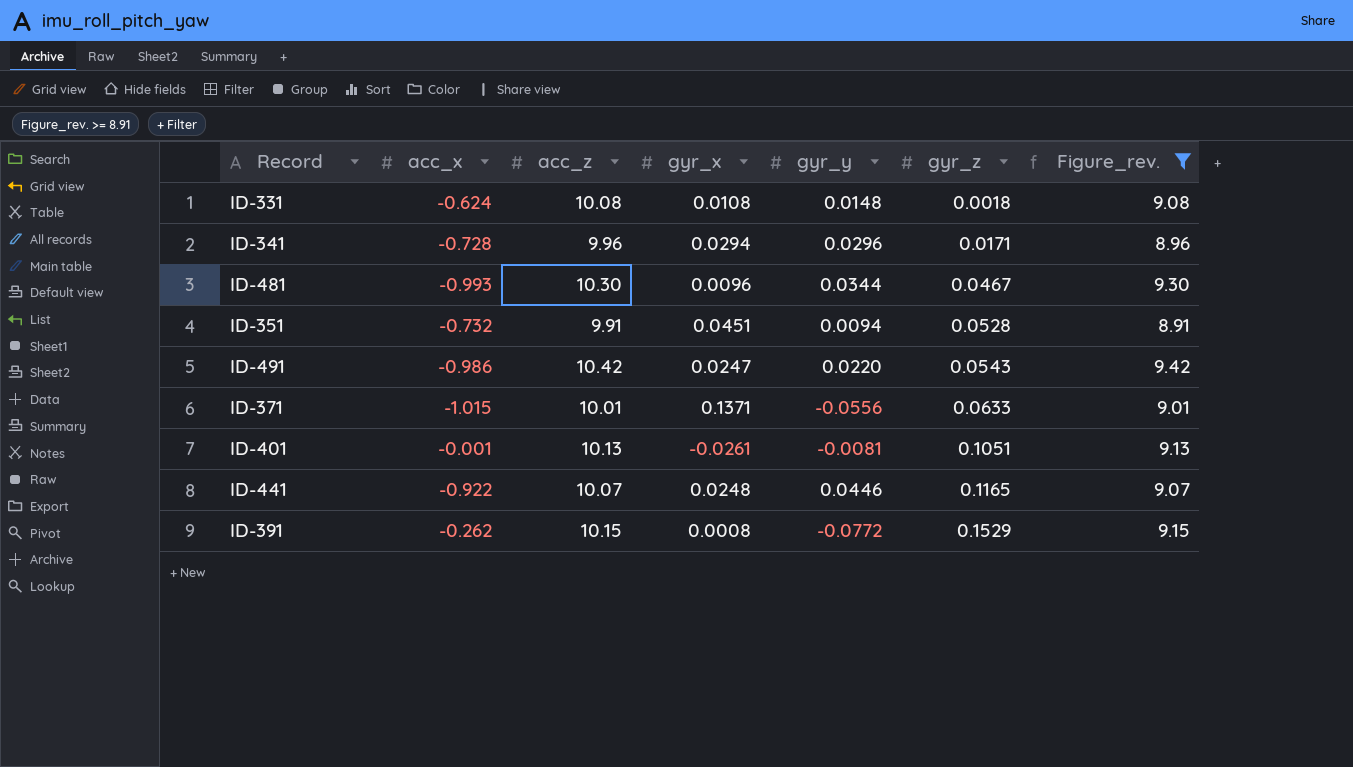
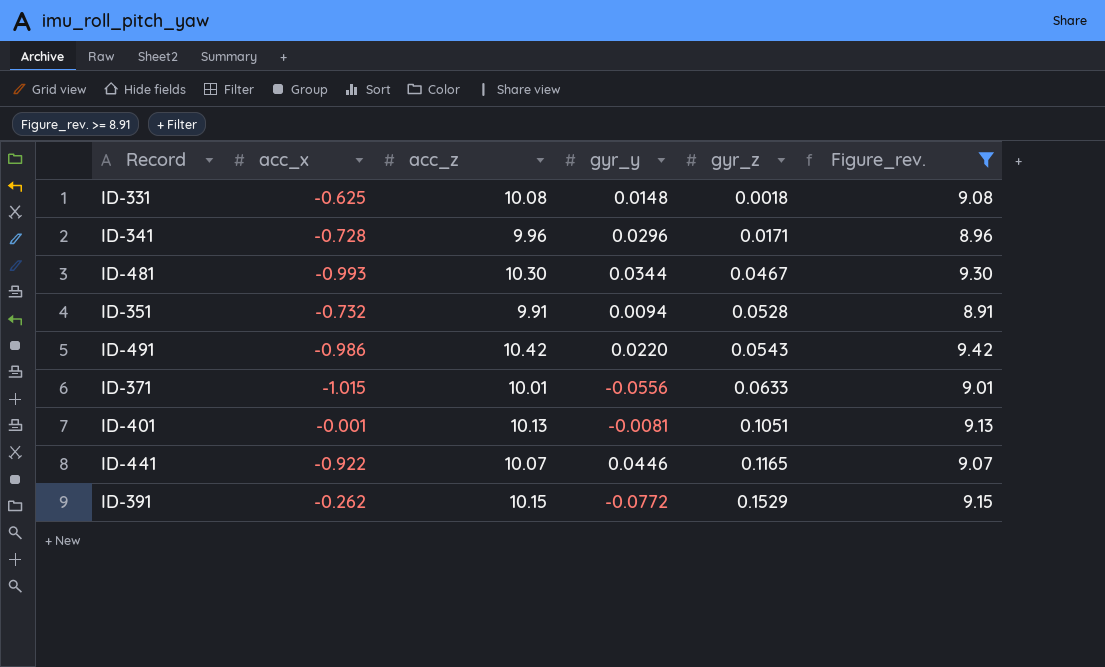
column gyr_x | position: 4 -> none
ID-331 | acc_x: -0.624 -> -0.625

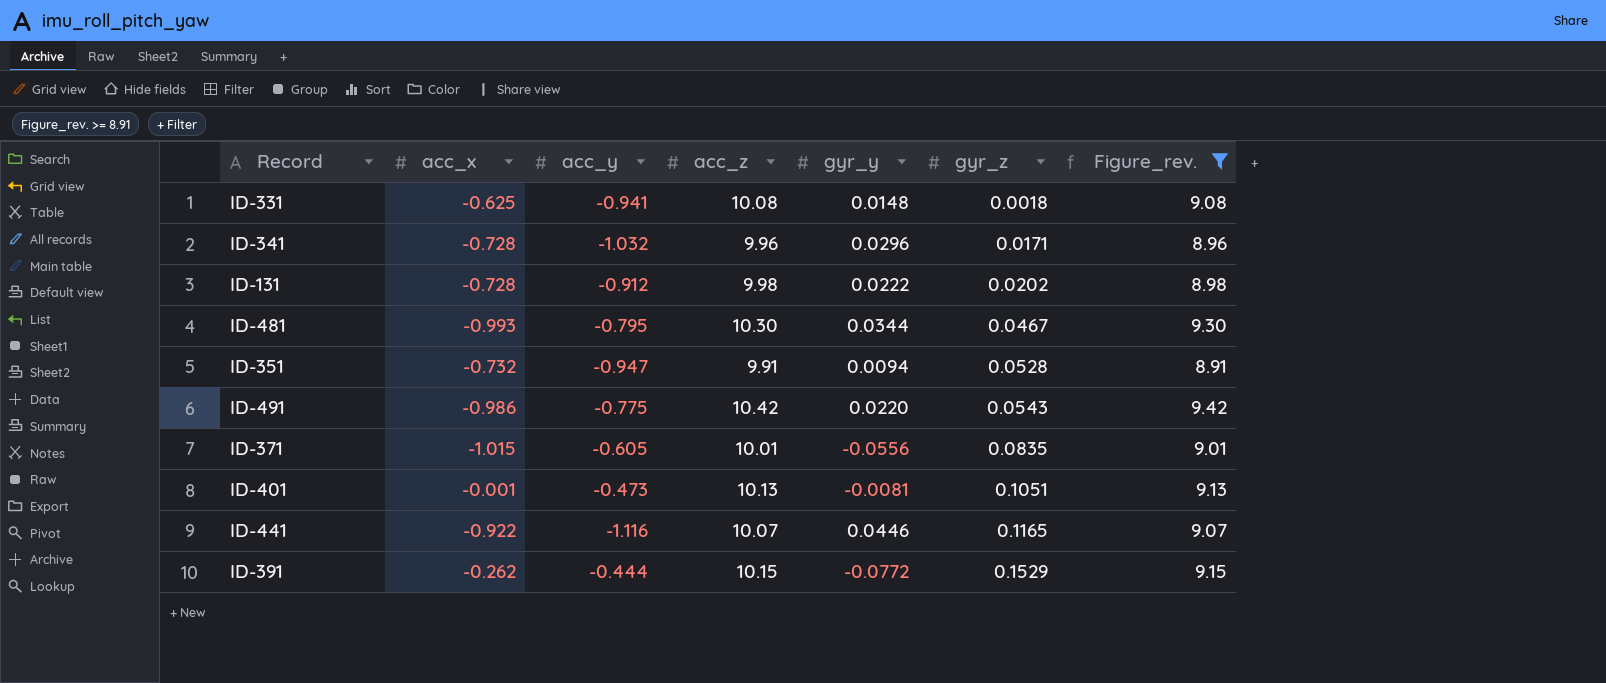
column acc_y | position: none -> 3
row ID-131: none -> -0.728 | -0.912 | 9.98 | 0.0222 | 0.0202 | 8.98
ID-371 | gyr_z: 0.0633 -> 0.0835

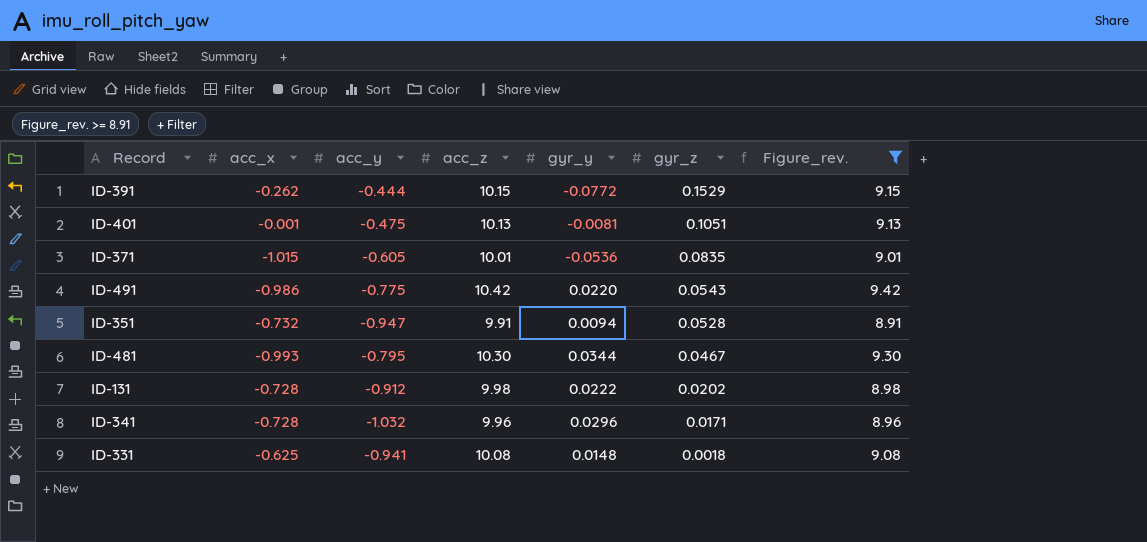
row order: gyr_z ascending -> gyr_z descending
row ID-441: -0.922 | -1.116 | 10.07 | 0.0446 | 0.1165 | 9.07 -> none
ID-401 | acc_y: -0.473 -> -0.475
ID-371 | gyr_y: -0.0556 -> -0.0536

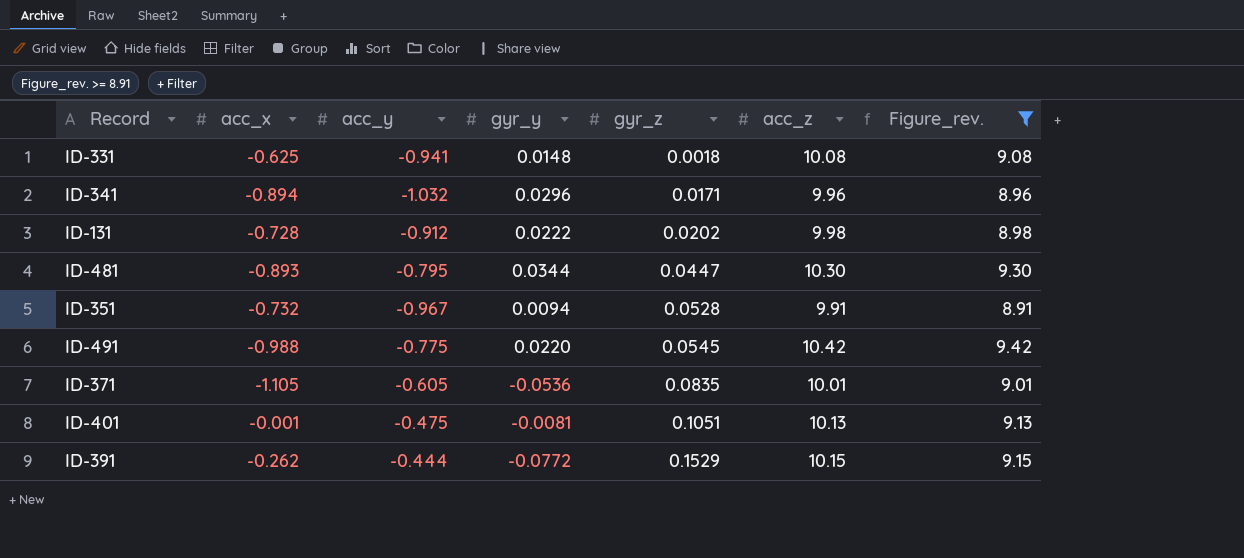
row order: gyr_z descending -> gyr_z ascending
column acc_z | position: 4 -> 6
ID-341 | acc_x: -0.728 -> -0.894
ID-481 | acc_x: -0.993 -> -0.893
ID-481 | gyr_z: 0.0467 -> 0.0447
ID-351 | acc_y: -0.947 -> -0.967
ID-491 | acc_x: -0.986 -> -0.988
ID-491 | gyr_z: 0.0543 -> 0.0545
ID-371 | acc_x: -1.015 -> -1.105

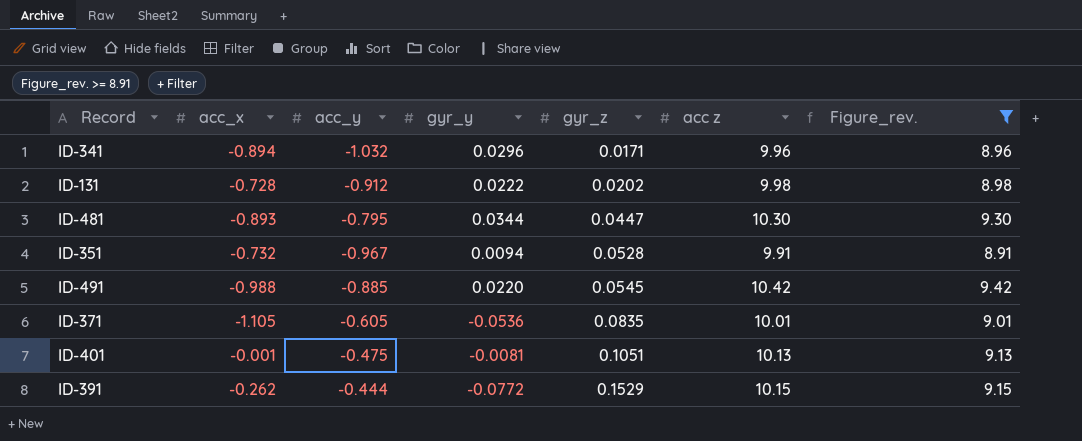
column name: acc_z -> acc z
row ID-331: -0.625 | -0.941 | 0.0148 | 0.0018 | 10.08 | 9.08 -> none
ID-491 | acc_y: -0.775 -> -0.885

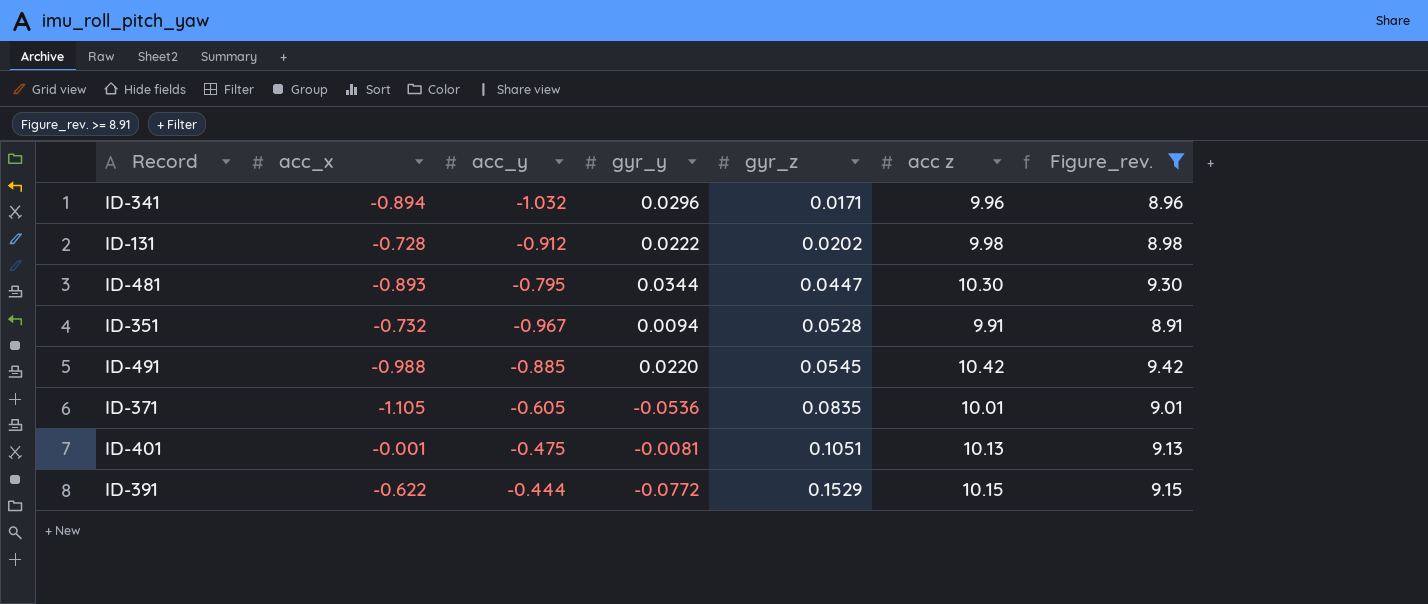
ID-391 | acc_x: -0.262 -> -0.622

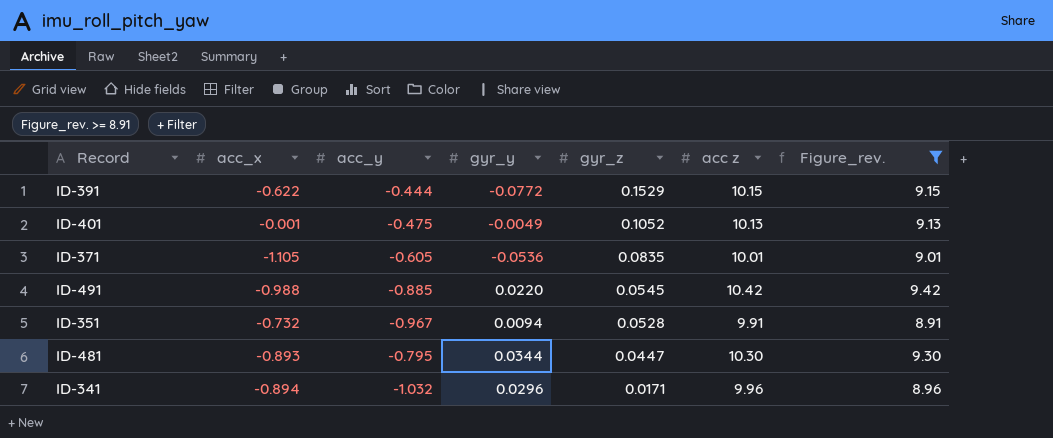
row order: gyr_z ascending -> gyr_z descending
row ID-131: -0.728 | -0.912 | 0.0222 | 0.0202 | 9.98 | 8.98 -> none
ID-401 | gyr_y: -0.0081 -> -0.0049
ID-401 | gyr_z: 0.1051 -> 0.1052

